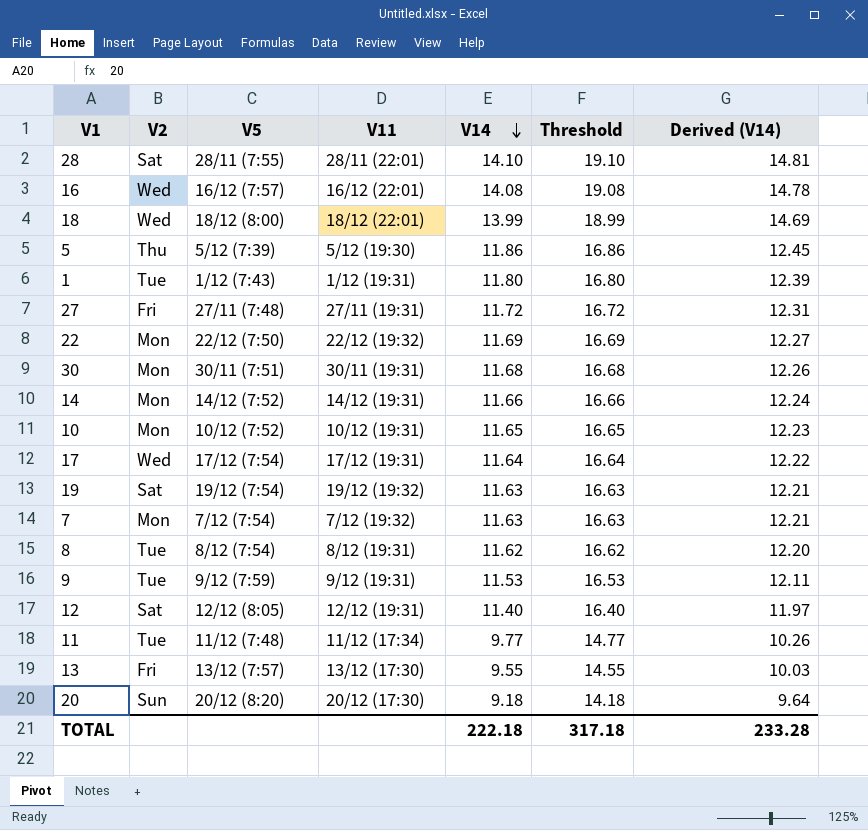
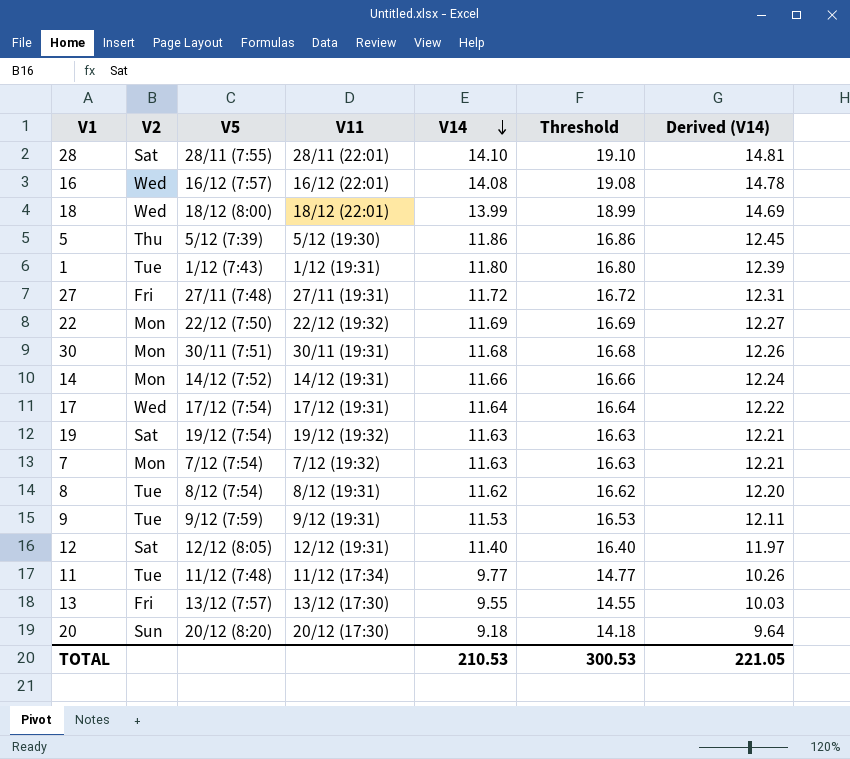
row 10: Mon | 10/12 (7:52) | 10/12 (19:31) | 11.65 | 16.65 | 12.23 -> none
TOTAL | V14: 222.18 -> 210.53
TOTAL | Threshold: 317.18 -> 300.53
TOTAL | Derived (V14): 233.28 -> 221.05

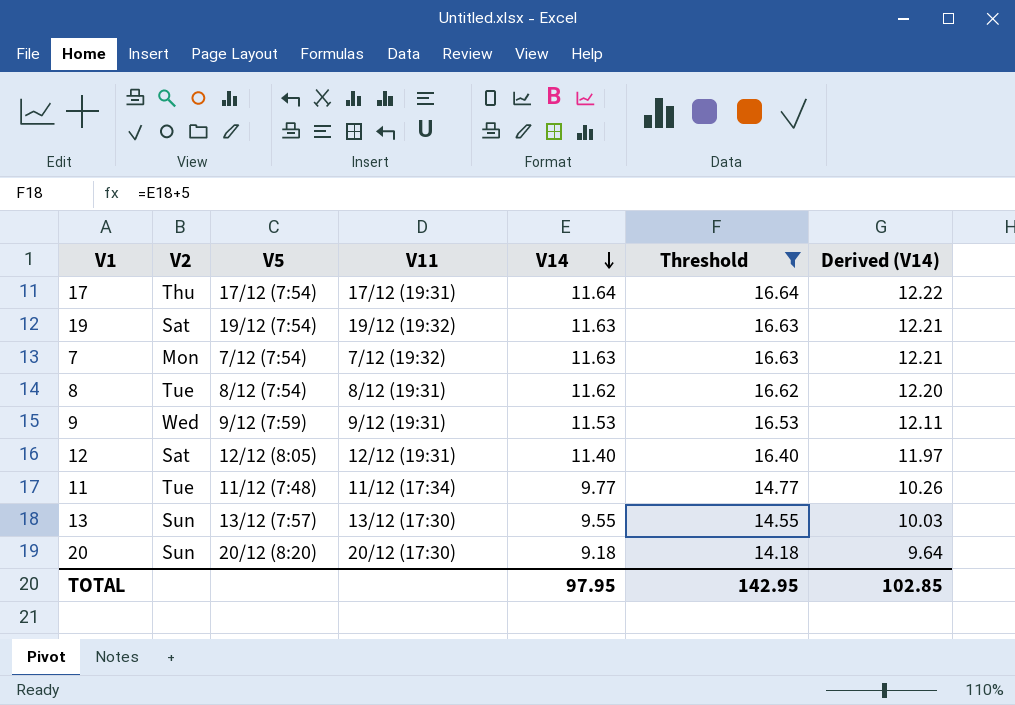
filter: none -> Threshold <= 16.64
17 | V2: Wed -> Thu
9 | V2: Tue -> Wed
13 | V2: Fri -> Sun
TOTAL | V14: 210.53 -> 97.95
TOTAL | Threshold: 300.53 -> 142.95
TOTAL | Derived (V14): 221.05 -> 102.85

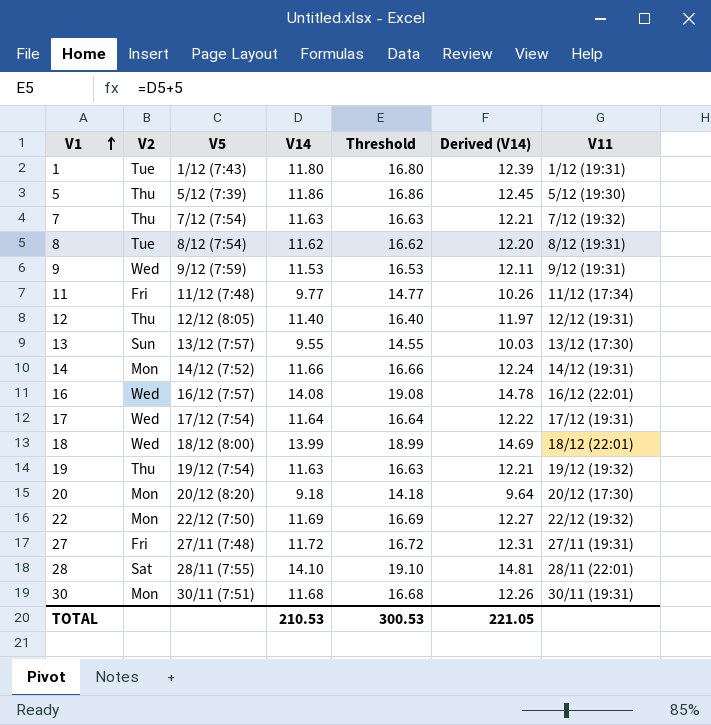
filter: Threshold <= 16.64 -> none
row order: V14 descending -> V1 ascending
column V11 | position: 4 -> 7
7 | V2: Mon -> Thu
11 | V2: Tue -> Fri
12 | V2: Sat -> Thu
17 | V2: Thu -> Wed
19 | V2: Sat -> Thu
20 | V2: Sun -> Mon
TOTAL | V14: 97.95 -> 210.53
TOTAL | Threshold: 142.95 -> 300.53
TOTAL | Derived (V14): 102.85 -> 221.05

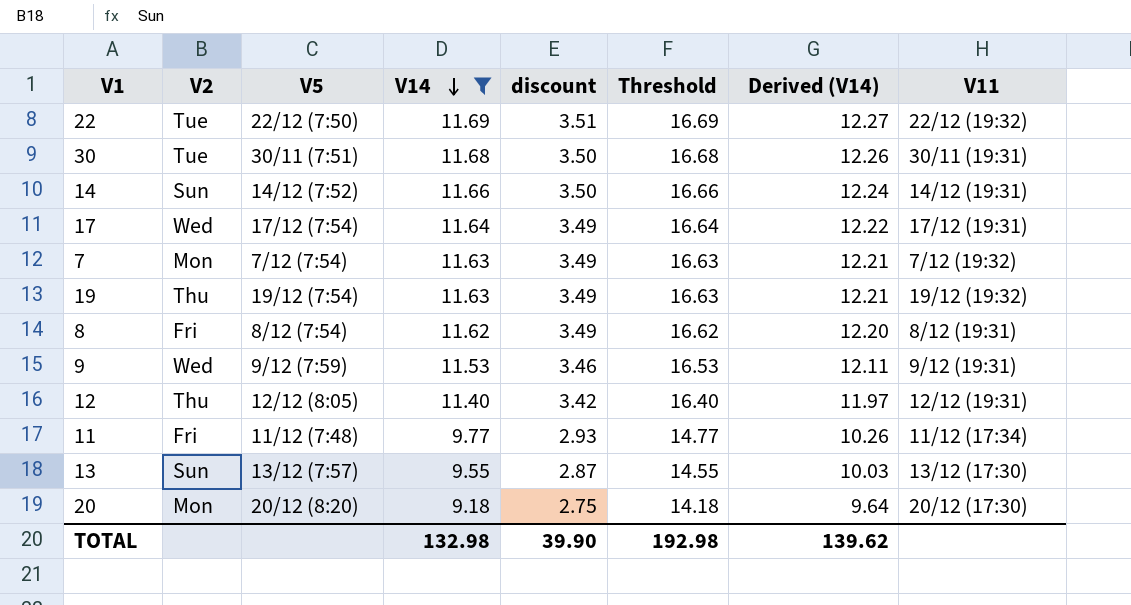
filter: none -> V14 <= 11.69
row order: V1 ascending -> V14 descending
column discount | formula: none -> [V14] * 0.3
22 | V2: Mon -> Tue
30 | V2: Mon -> Tue
14 | V2: Mon -> Sun
7 | V2: Thu -> Mon
8 | V2: Tue -> Fri
TOTAL | V14: 210.53 -> 132.98
TOTAL | Threshold: 300.53 -> 192.98
TOTAL | Derived (V14): 221.05 -> 139.62

